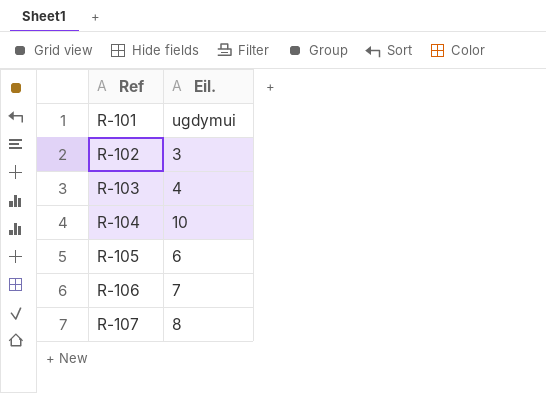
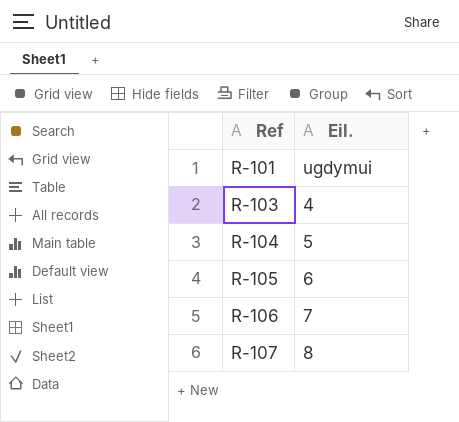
row R-102: 3 -> none
R-104 | Eil.: 10 -> 5

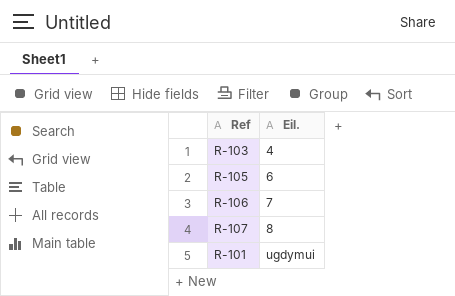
row order: Ref ascending -> Eil. ascending
row R-104: 5 -> none

